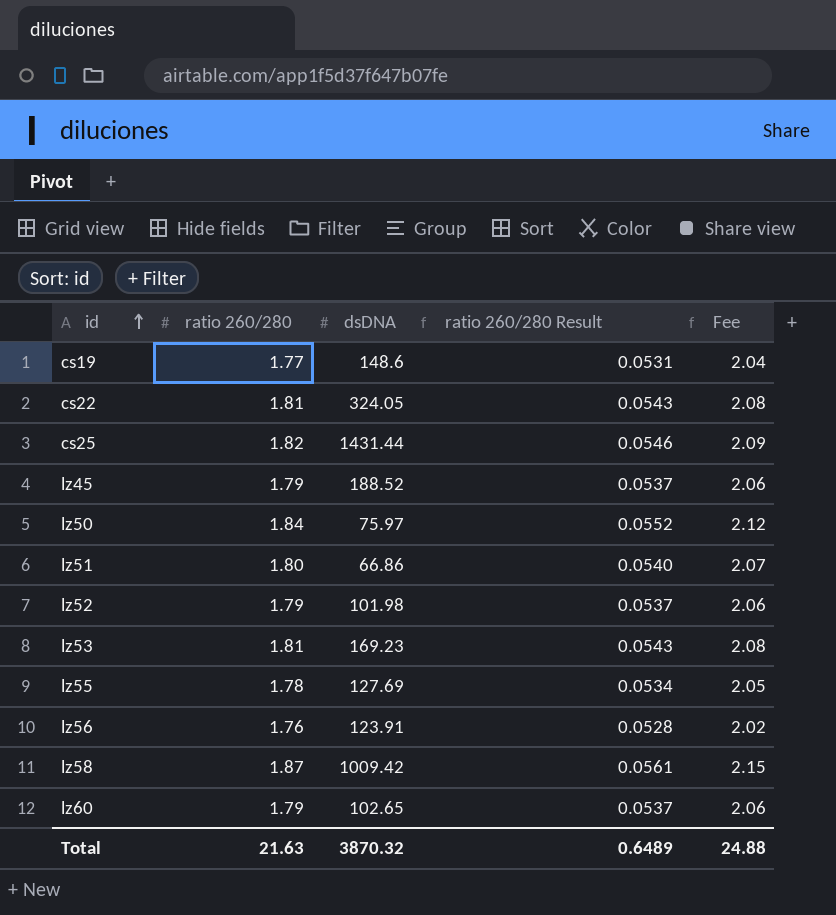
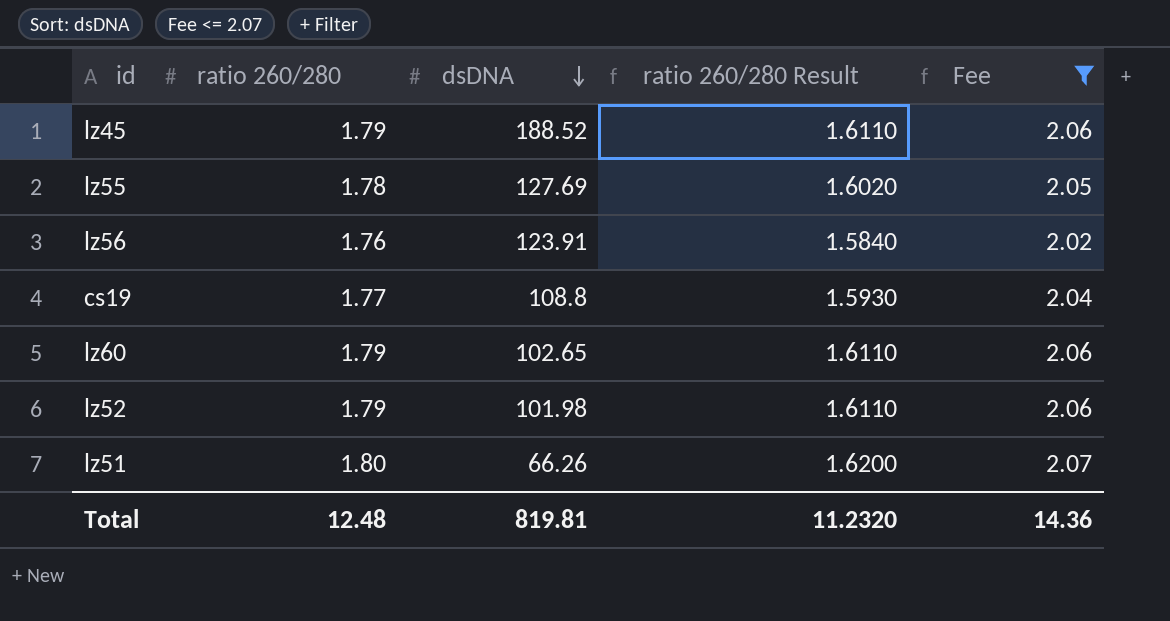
filter: none -> Fee <= 2.07
row order: id ascending -> dsDNA descending
column ratio 260/280 Result | formula: [ratio 260/280] * 0.03 -> [ratio 260/280] * 0.9
cs19 | dsDNA: 148.6 -> 108.8
lz51 | dsDNA: 66.86 -> 66.26
Total | ratio 260/280: 21.63 -> 12.48
Total | dsDNA: 3870.32 -> 819.81
Total | ratio 260/280 Result: 0.6489 -> 11.2320
Total | Fee: 24.88 -> 14.36

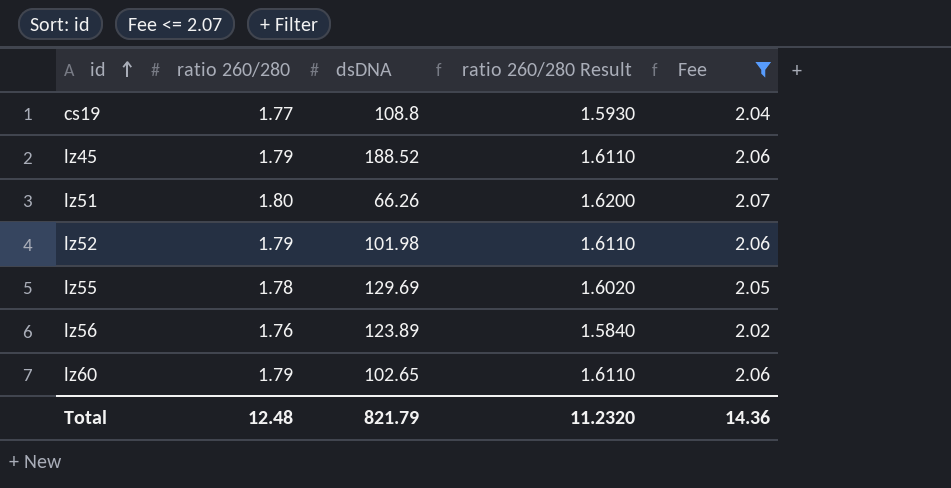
row order: dsDNA descending -> id ascending
lz55 | dsDNA: 127.69 -> 129.69
lz56 | dsDNA: 123.91 -> 123.89
Total | dsDNA: 819.81 -> 821.79

